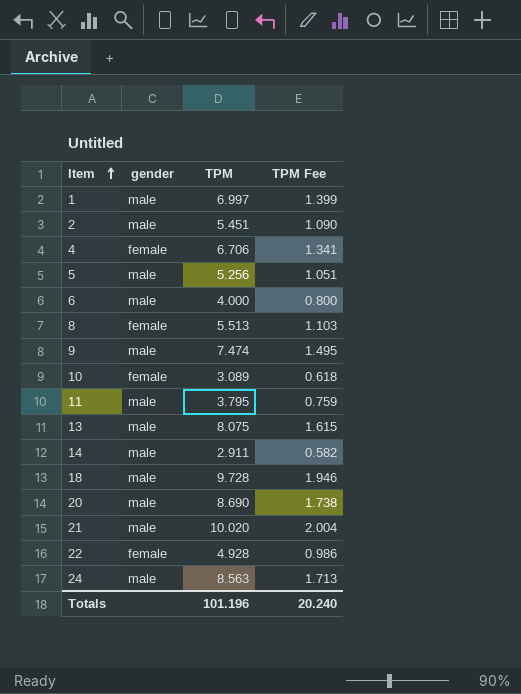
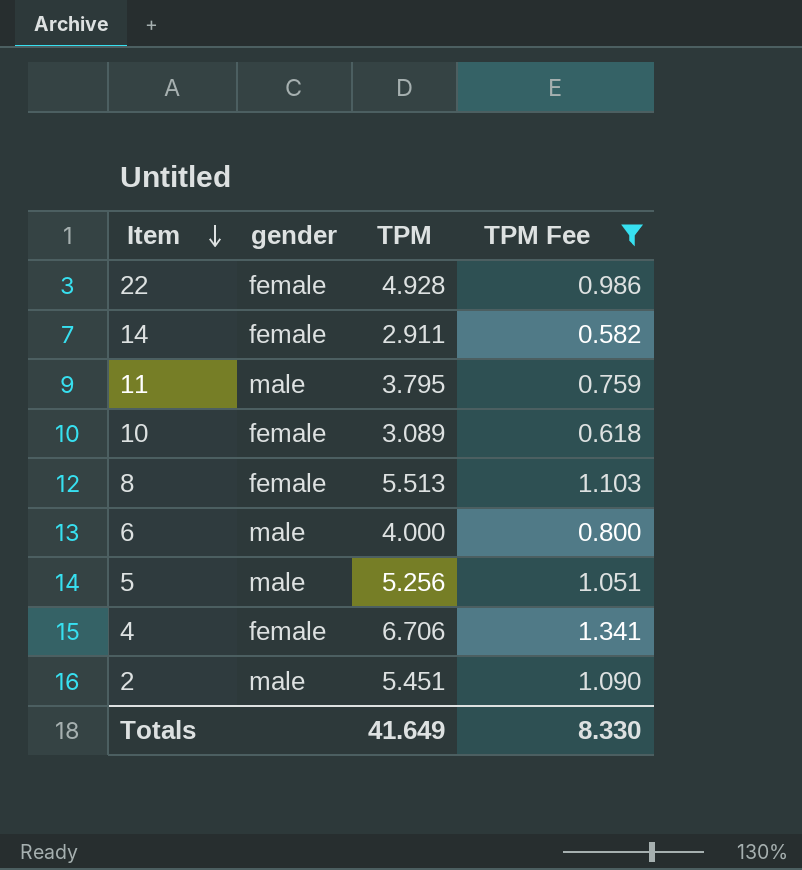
filter: none -> TPM Fee <= 1.341
row order: Item ascending -> Item descending
14 | gender: male -> female
Totals | TPM: 101.196 -> 41.649
Totals | TPM Fee: 20.240 -> 8.330

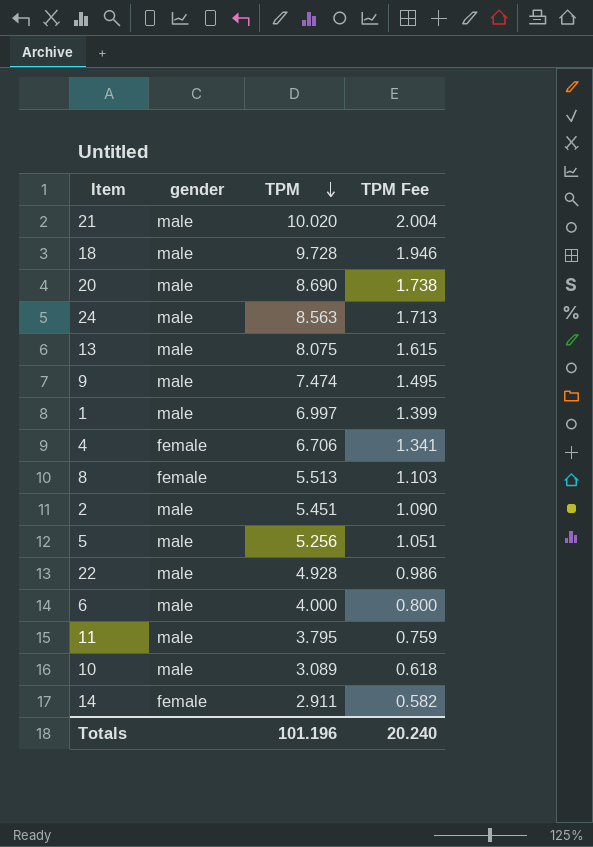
filter: TPM Fee <= 1.341 -> none
row order: Item descending -> TPM descending
22 | gender: female -> male
10 | gender: female -> male
Totals | TPM: 41.649 -> 101.196
Totals | TPM Fee: 8.330 -> 20.240

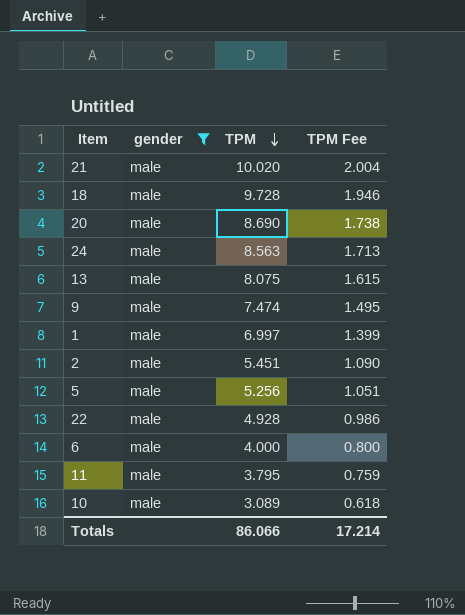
filter: none -> gender = male
Totals | TPM: 101.196 -> 86.066
Totals | TPM Fee: 20.240 -> 17.214

